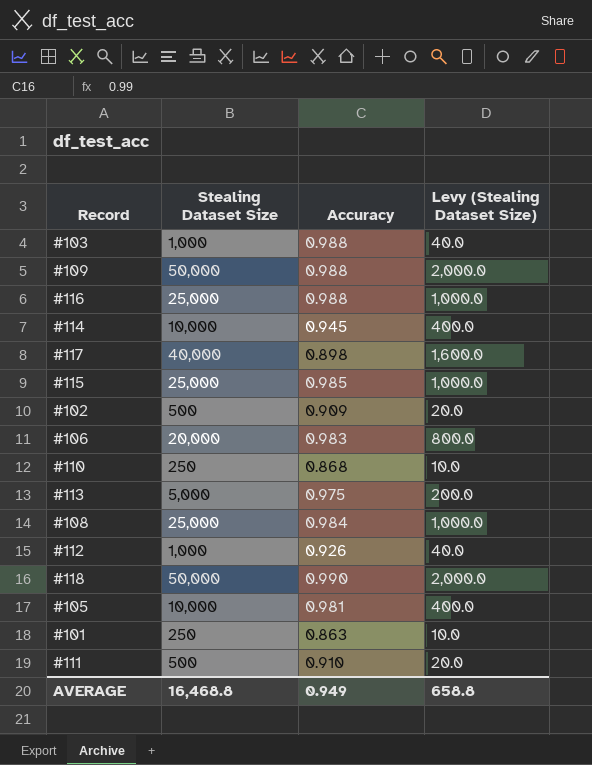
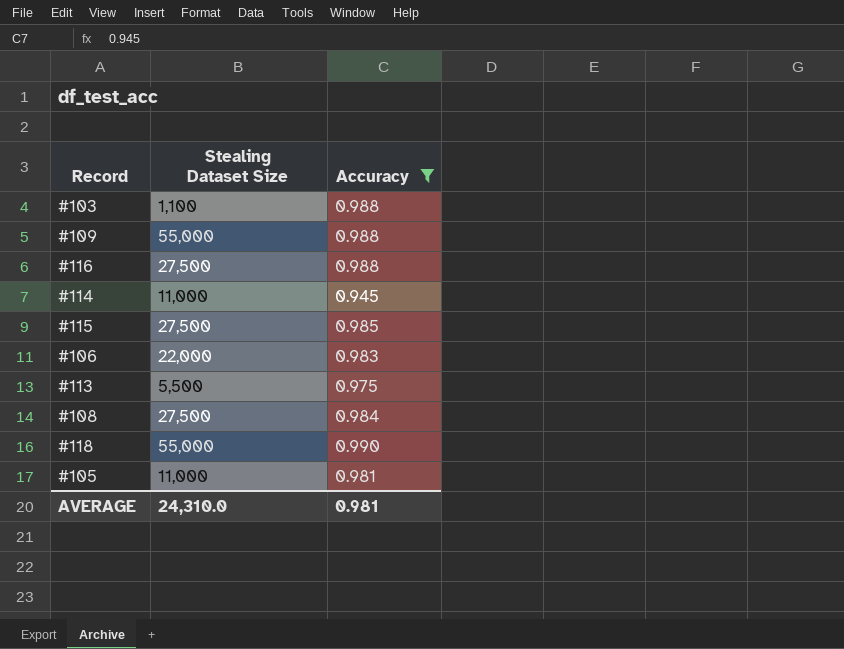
filter: none -> Accuracy >= 0.945
column Levy (Stealing Dataset Size) | formula: [Stealing Dataset Size] * 0.04 -> none
#103 | Stealing Dataset Size: 1,000 -> 1,100
#109 | Stealing Dataset Size: 50,000 -> 55,000
#116 | Stealing Dataset Size: 25,000 -> 27,500
#114 | Stealing Dataset Size: 10,000 -> 11,000
#115 | Stealing Dataset Size: 25,000 -> 27,500
#106 | Stealing Dataset Size: 20,000 -> 22,000
#113 | Stealing Dataset Size: 5,000 -> 5,500
#108 | Stealing Dataset Size: 25,000 -> 27,500
#118 | Stealing Dataset Size: 50,000 -> 55,000
#105 | Stealing Dataset Size: 10,000 -> 11,000
AVERAGE | Stealing Dataset Size: 16,468.8 -> 24,310.0
AVERAGE | Accuracy: 0.949 -> 0.981

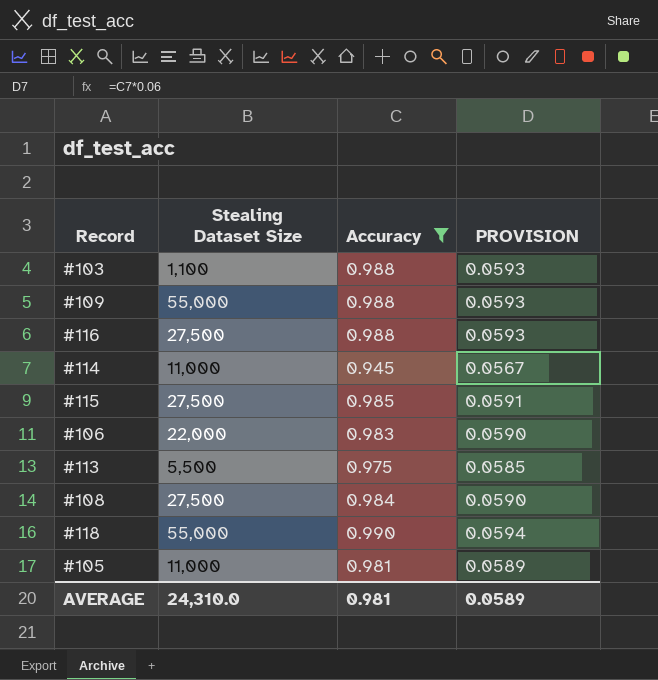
column PROVISION | formula: none -> [Accuracy] * 0.06

